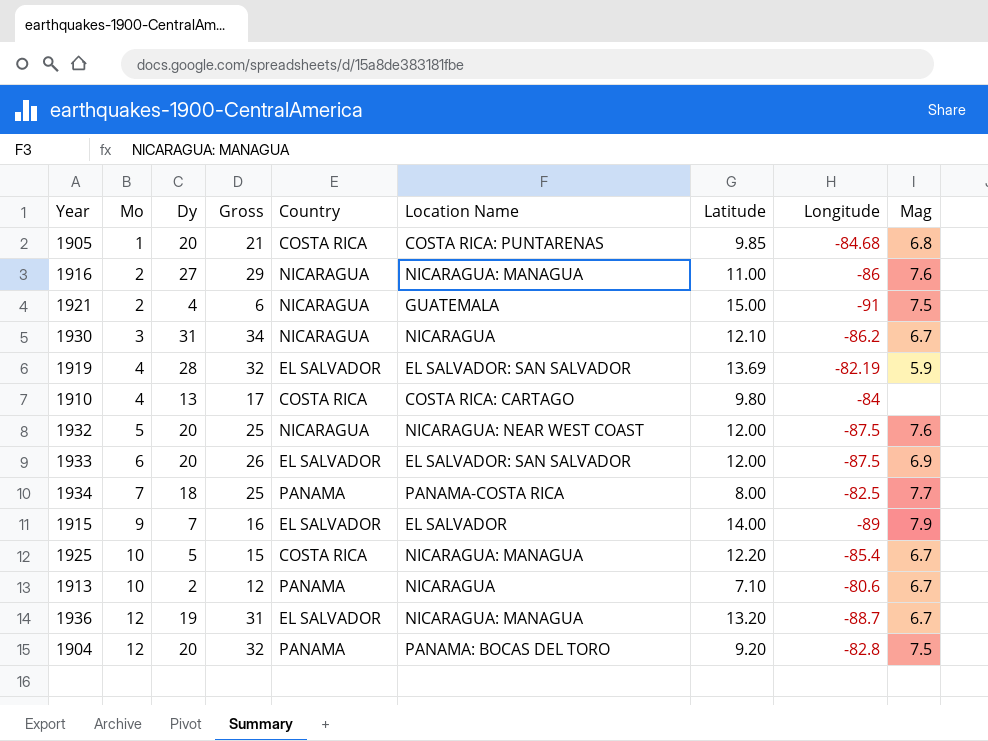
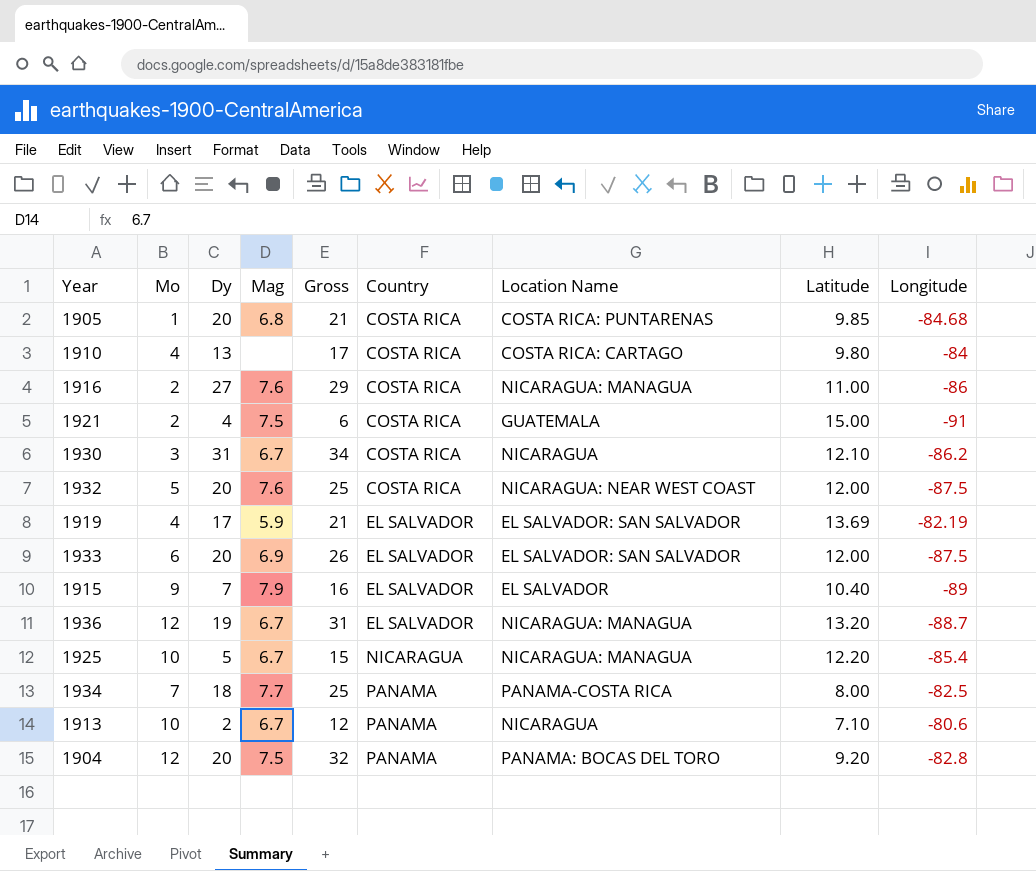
row order: Mo ascending -> Country ascending
column Mag | position: 9 -> 4
1916 | Country: NICARAGUA -> COSTA RICA
1921 | Country: NICARAGUA -> COSTA RICA
1930 | Country: NICARAGUA -> COSTA RICA
1932 | Country: NICARAGUA -> COSTA RICA
1919 | Dy: 28 -> 17
1919 | Gross: 32 -> 21
1915 | Latitude: 14.00 -> 10.40
1925 | Country: COSTA RICA -> NICARAGUA

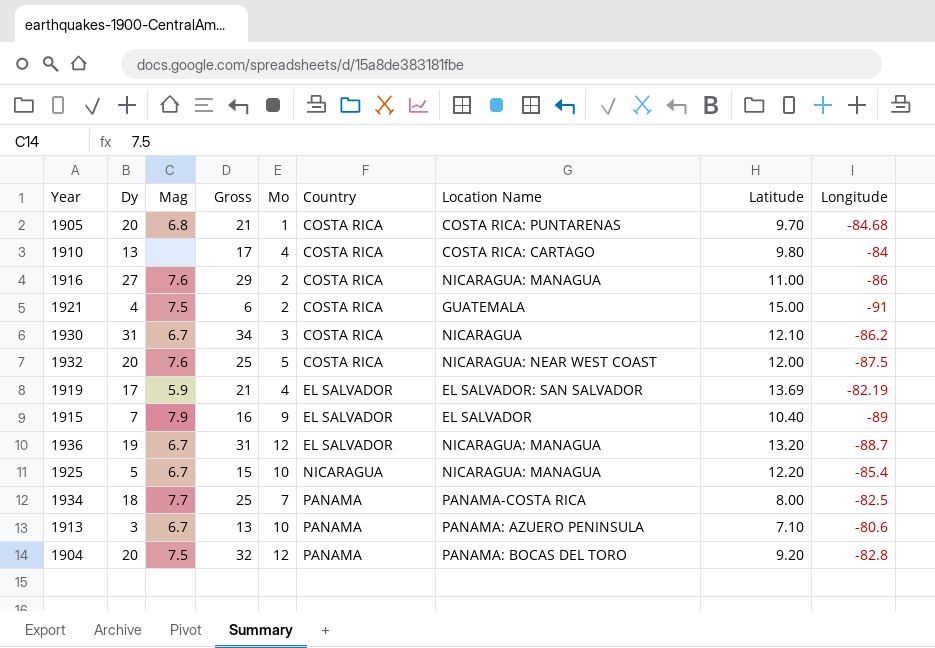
column Mo | position: 2 -> 5
row 1933: 6 | 20 | 6.9 | 26 | EL SALVADOR | EL SALVADOR: SAN SALVADOR | 12.00 | -87.5 -> none
1905 | Latitude: 9.85 -> 9.70
1913 | Dy: 2 -> 3
1913 | Gross: 12 -> 13
1913 | Location Name: NICARAGUA -> PANAMA: AZUERO PENINSULA

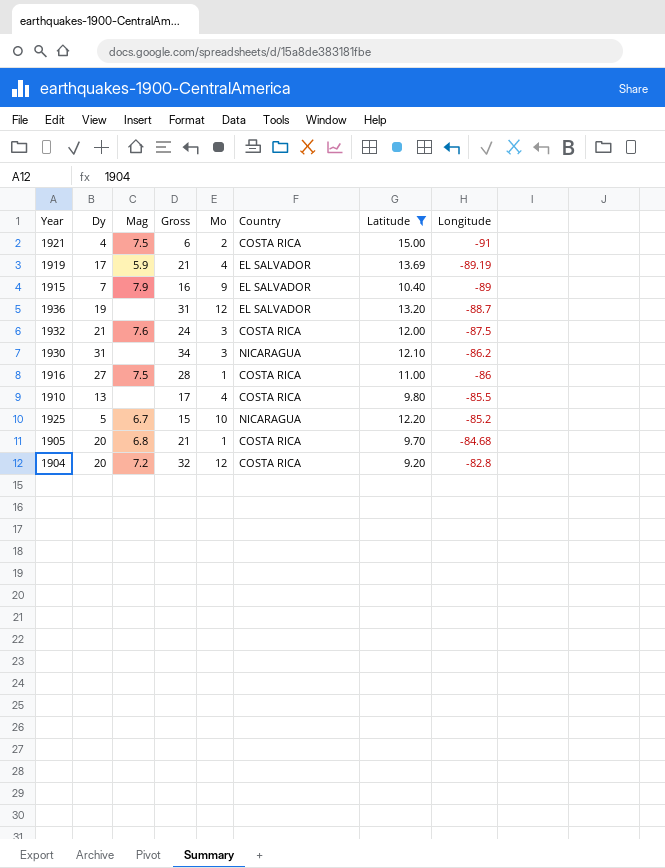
filter: none -> Latitude >= 9.20
row order: Country ascending -> Longitude ascending
column Location Name | position: 7 -> none
1919 | Longitude: -82.19 -> -89.19
1936 | Mag: 6.7 -> none
1932 | Dy: 20 -> 21
1932 | Gross: 25 -> 24
1932 | Mo: 5 -> 3
1930 | Mag: 6.7 -> none
1930 | Country: COSTA RICA -> NICARAGUA
1916 | Mag: 7.6 -> 7.5
1916 | Gross: 29 -> 28
1916 | Mo: 2 -> 1
1910 | Longitude: -84 -> -85.5
1925 | Longitude: -85.4 -> -85.2
1904 | Mag: 7.5 -> 7.2
1904 | Country: PANAMA -> COSTA RICA

